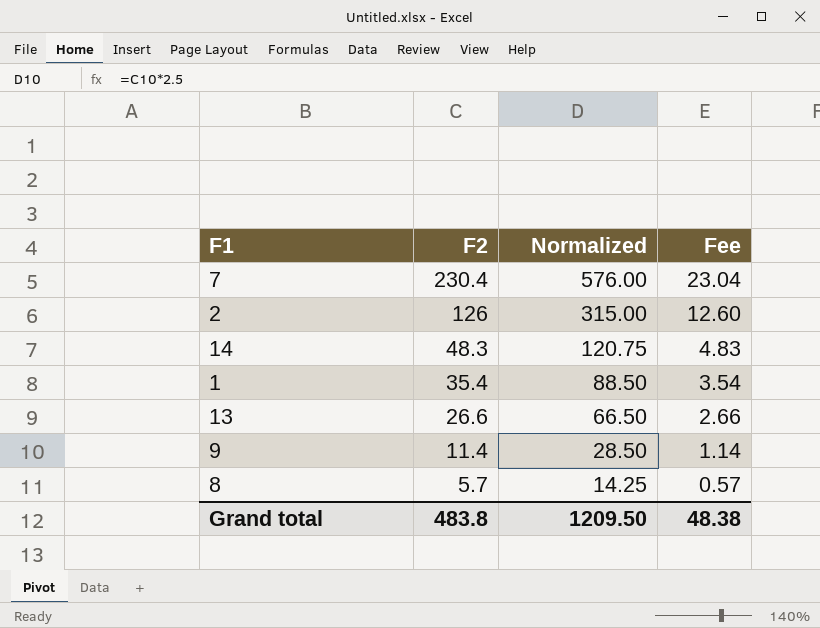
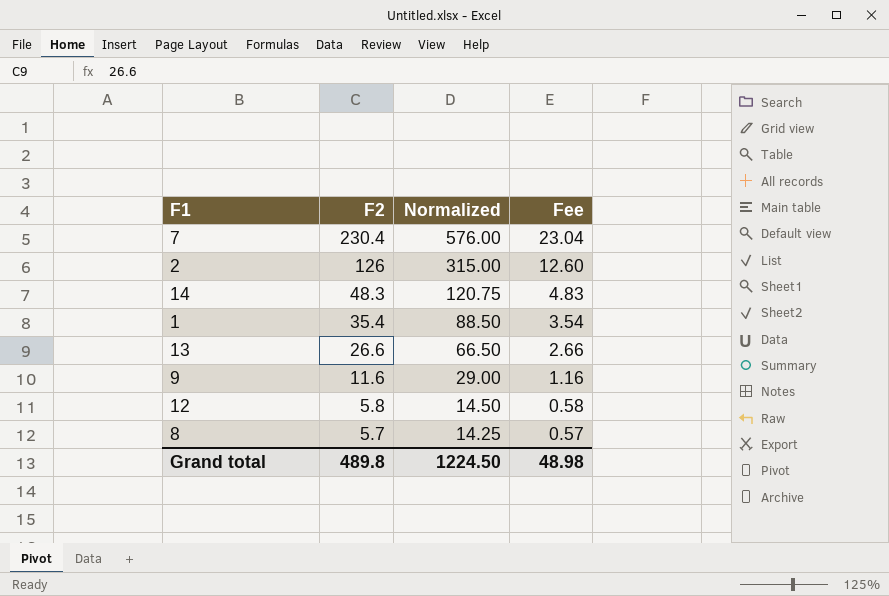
9 | F2: 11.4 -> 11.6
9 | Normalized: 28.50 -> 29.00
9 | Fee: 1.14 -> 1.16
row 12: none -> 5.8 | 14.50 | 0.58
Grand total | F2: 483.8 -> 489.8
Grand total | Normalized: 1209.50 -> 1224.50
Grand total | Fee: 48.38 -> 48.98

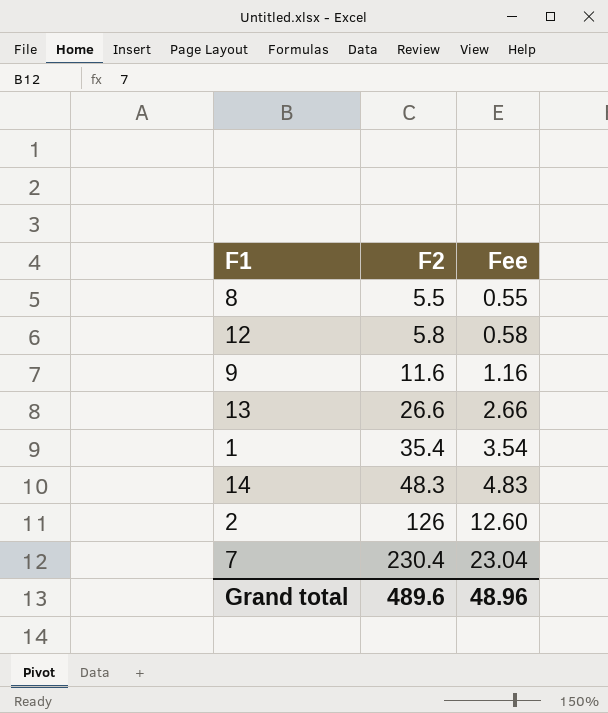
row order: F2 descending -> F2 ascending
column Normalized | formula: [F2] * 2.5 -> none
8 | F2: 5.7 -> 5.5
8 | Fee: 0.57 -> 0.55
Grand total | F2: 489.8 -> 489.6
Grand total | Fee: 48.98 -> 48.96

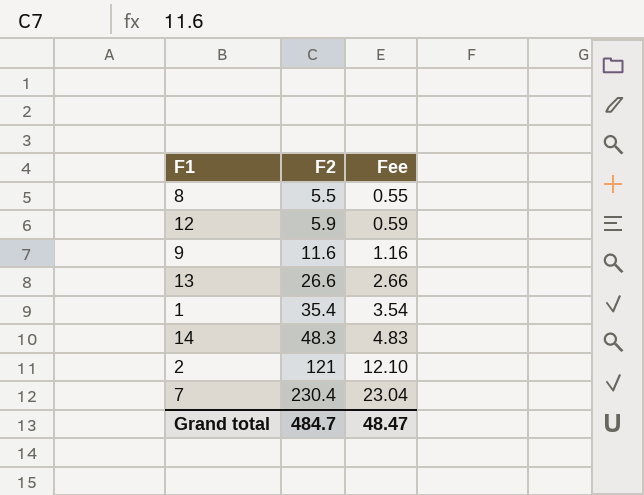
12 | F2: 5.8 -> 5.9
12 | Fee: 0.58 -> 0.59
2 | F2: 126 -> 121
2 | Fee: 12.60 -> 12.10
Grand total | F2: 489.6 -> 484.7
Grand total | Fee: 48.96 -> 48.47

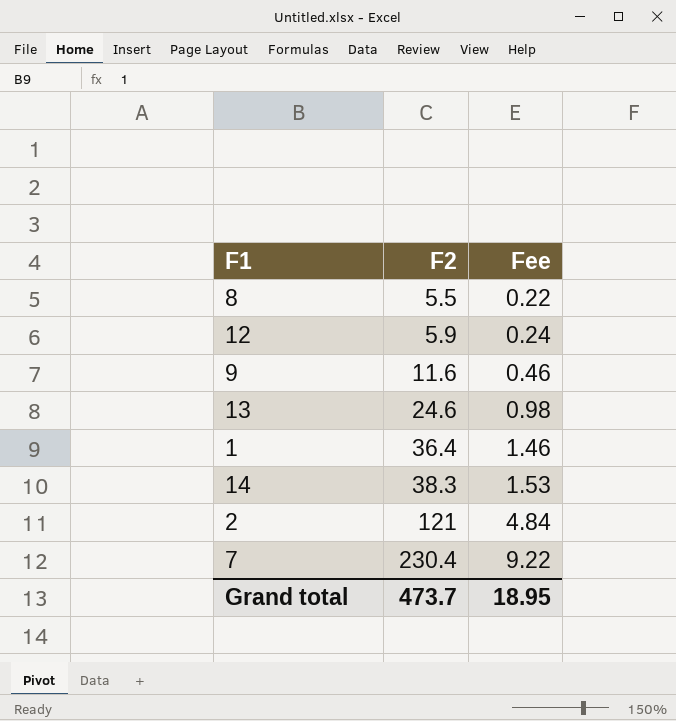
column Fee | formula: [F2] * 0.1 -> [F2] * 0.04
13 | F2: 26.6 -> 24.6
1 | F2: 35.4 -> 36.4
14 | F2: 48.3 -> 38.3
Grand total | F2: 484.7 -> 473.7
Grand total | Fee: 48.47 -> 18.95

